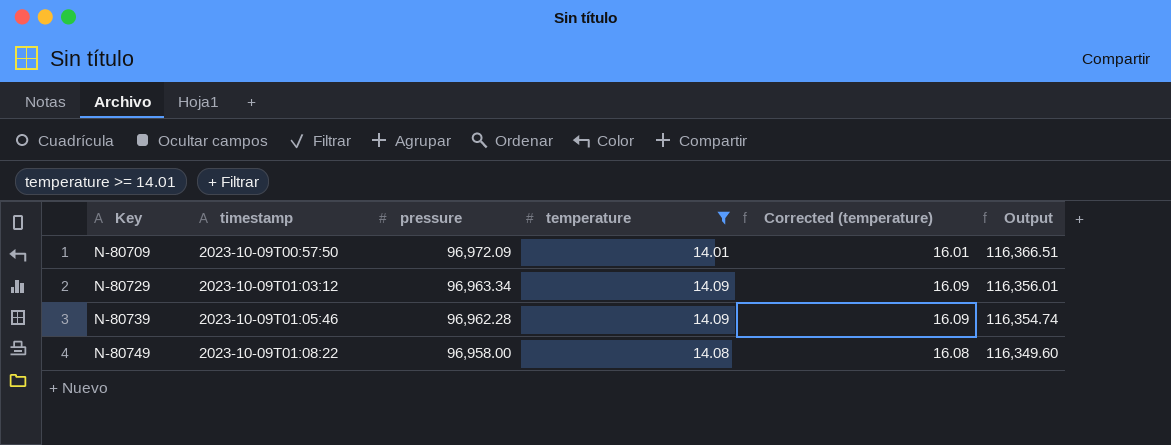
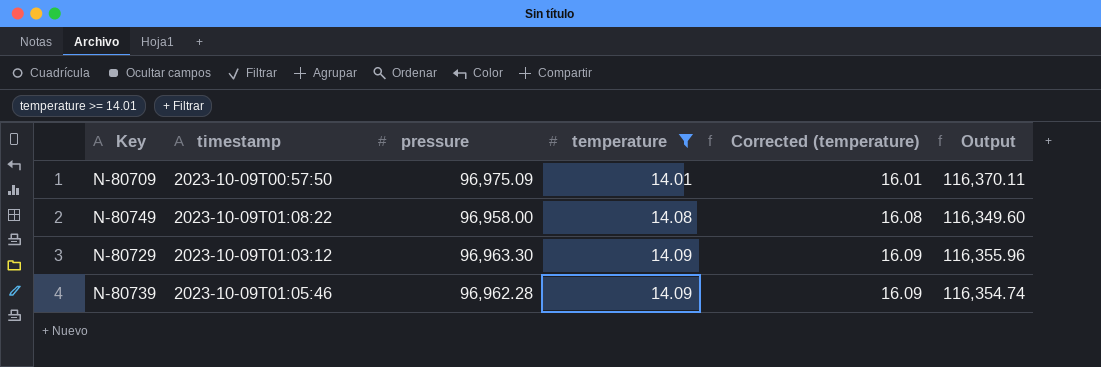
row order: Key ascending -> temperature ascending
N-80709 | pressure: 96,972.09 -> 96,975.09
N-80709 | Output: 116,366.51 -> 116,370.11
N-80729 | pressure: 96,963.34 -> 96,963.30
N-80729 | Output: 116,356.01 -> 116,355.96

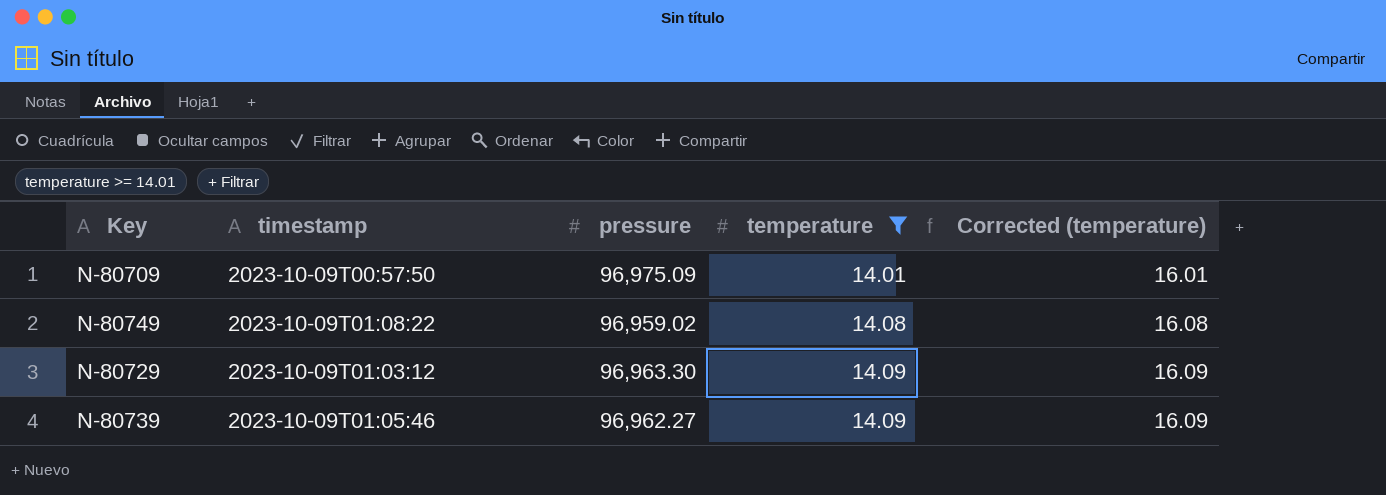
column Output | formula: [pressure] * 1.2 -> none
N-80749 | pressure: 96,958.00 -> 96,959.02
N-80739 | pressure: 96,962.28 -> 96,962.27

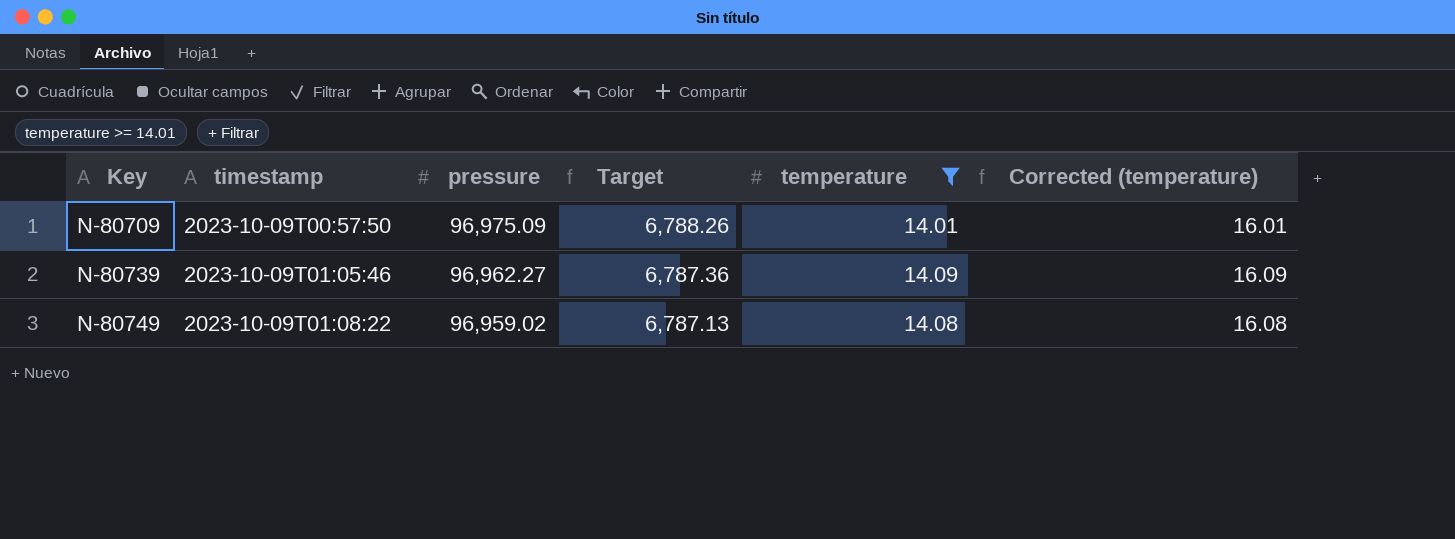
row order: temperature ascending -> Key ascending
column Target | formula: none -> [pressure] * 0.07
row N-80729: 2023-10-09T01:03:12 | 96,963.30 | 14.09 | 16.09 -> none

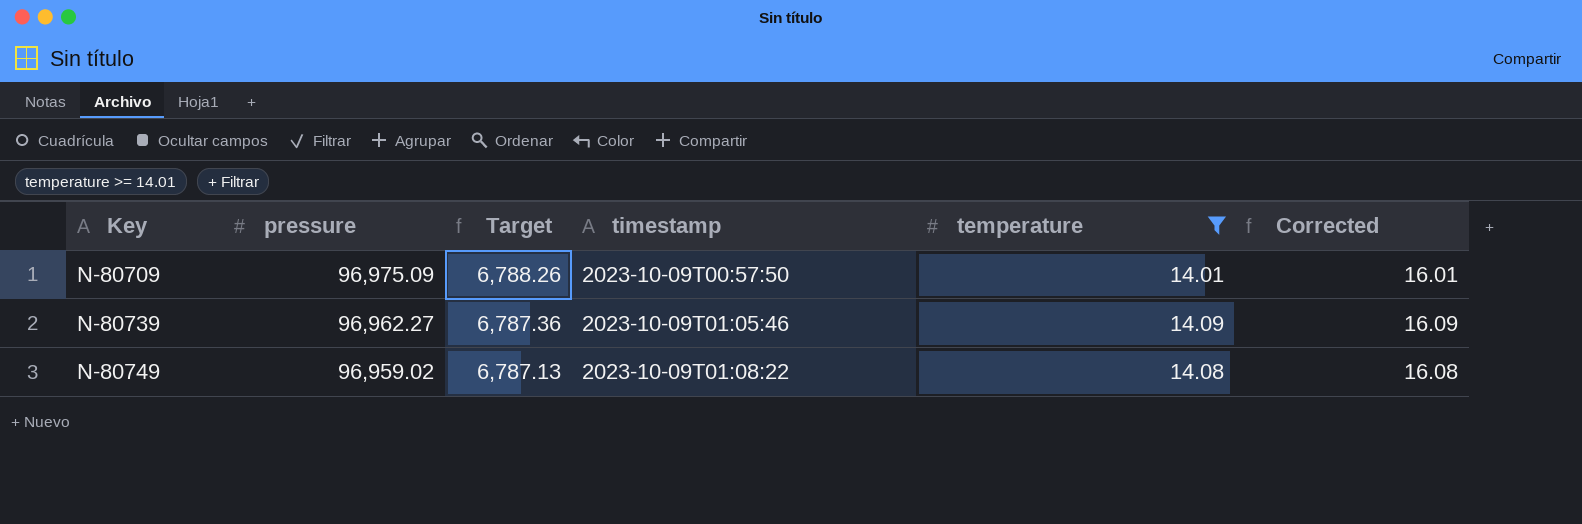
column timestamp | position: 2 -> 4
column name: Corrected (temperature) -> Corrected

